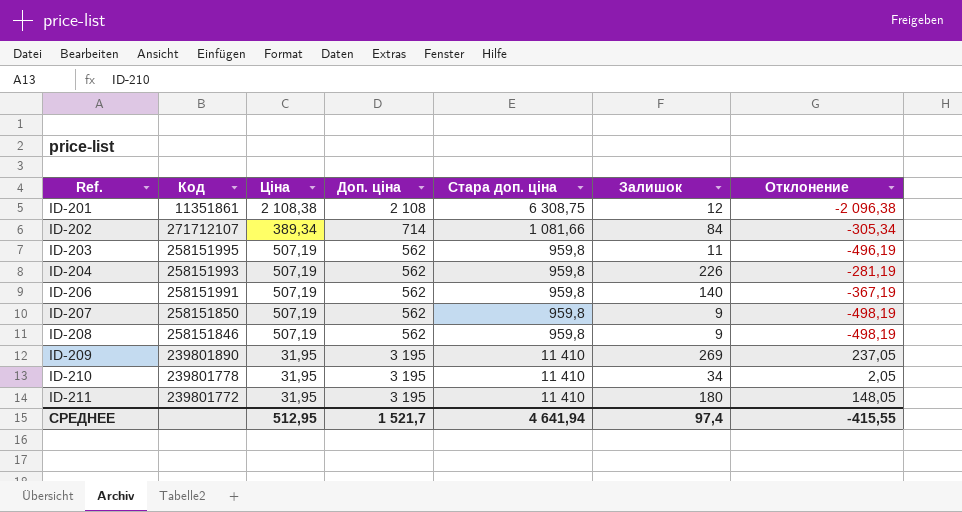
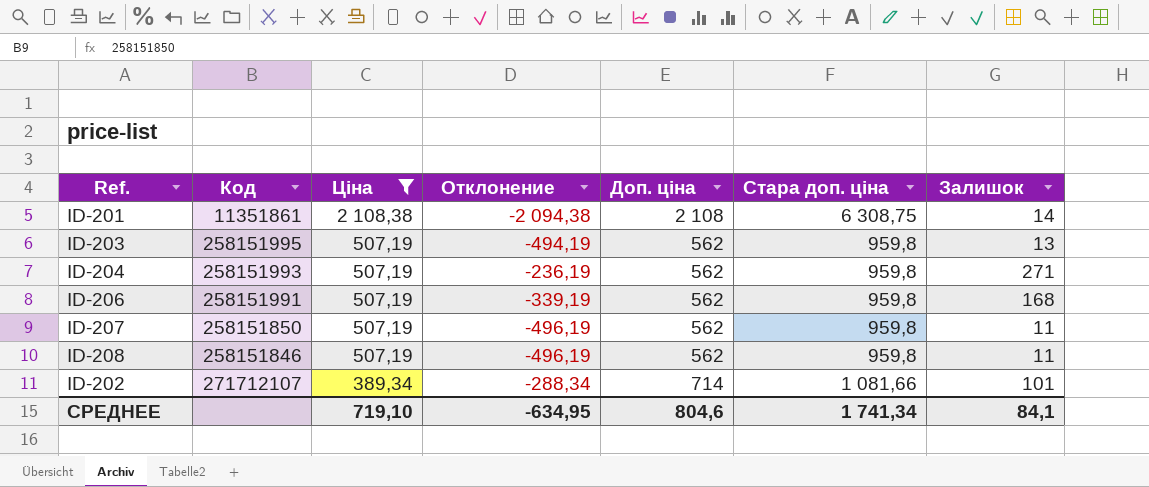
filter: none -> Ціна != 31,95
row order: Ref. ascending -> Ціна descending
column Отклонение | position: 7 -> 4
ID-201 | Отклонение: -2 096,38 -> -2 094,38
ID-201 | Залишок: 12 -> 14
ID-203 | Отклонение: -496,19 -> -494,19
ID-203 | Залишок: 11 -> 13
ID-204 | Отклонение: -281,19 -> -236,19
ID-204 | Залишок: 226 -> 271
ID-206 | Отклонение: -367,19 -> -339,19
ID-206 | Залишок: 140 -> 168
ID-207 | Отклонение: -498,19 -> -496,19
ID-207 | Залишок: 9 -> 11
ID-208 | Отклонение: -498,19 -> -496,19
ID-208 | Залишок: 9 -> 11
ID-202 | Отклонение: -305,34 -> -288,34
ID-202 | Залишок: 84 -> 101
СРЕДНЕЕ | Ціна: 512,95 -> 719,10
СРЕДНЕЕ | Отклонение: -415,55 -> -634,95
СРЕДНЕЕ | Доп. ціна: 1 521,7 -> 804,6
СРЕДНЕЕ | Стара доп. ціна: 4 641,94 -> 1 741,34
СРЕДНЕЕ | Залишок: 97,4 -> 84,1

